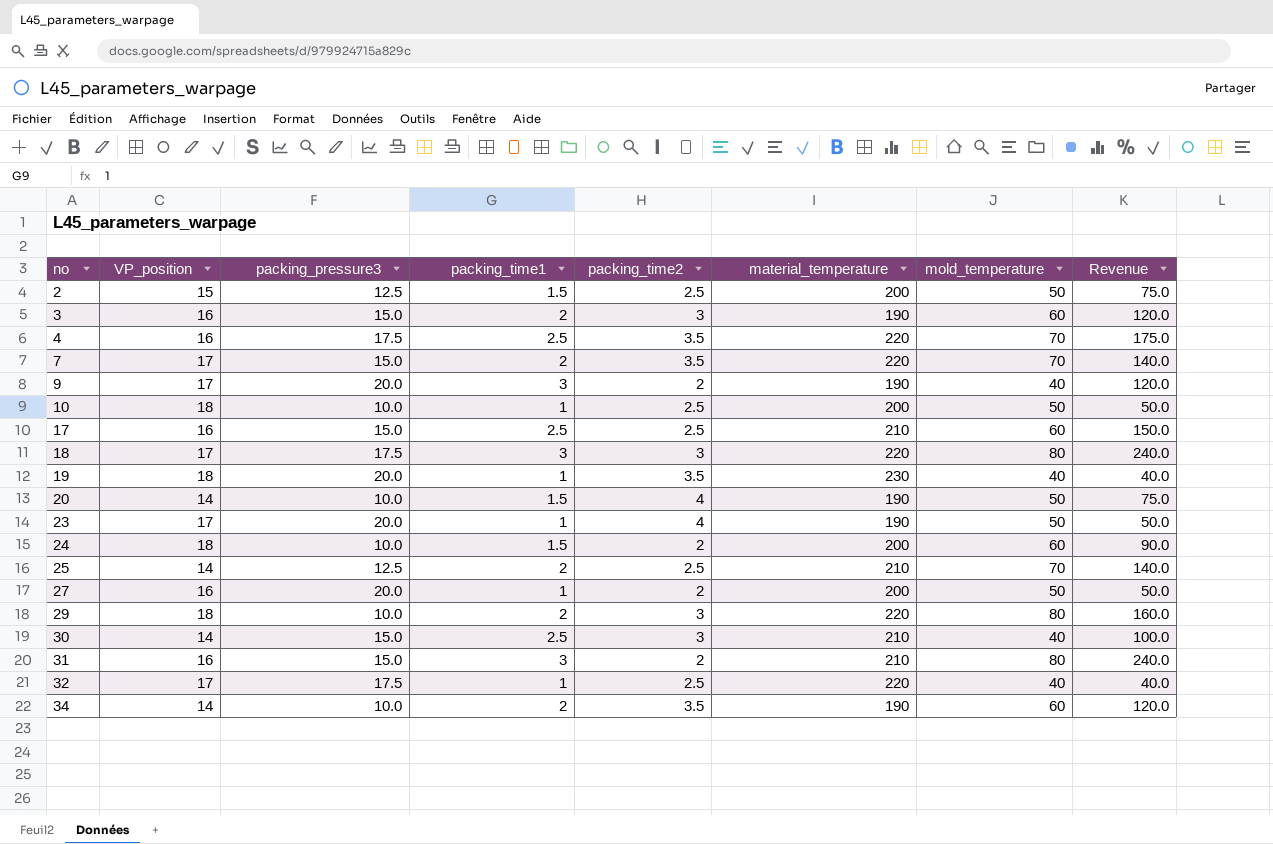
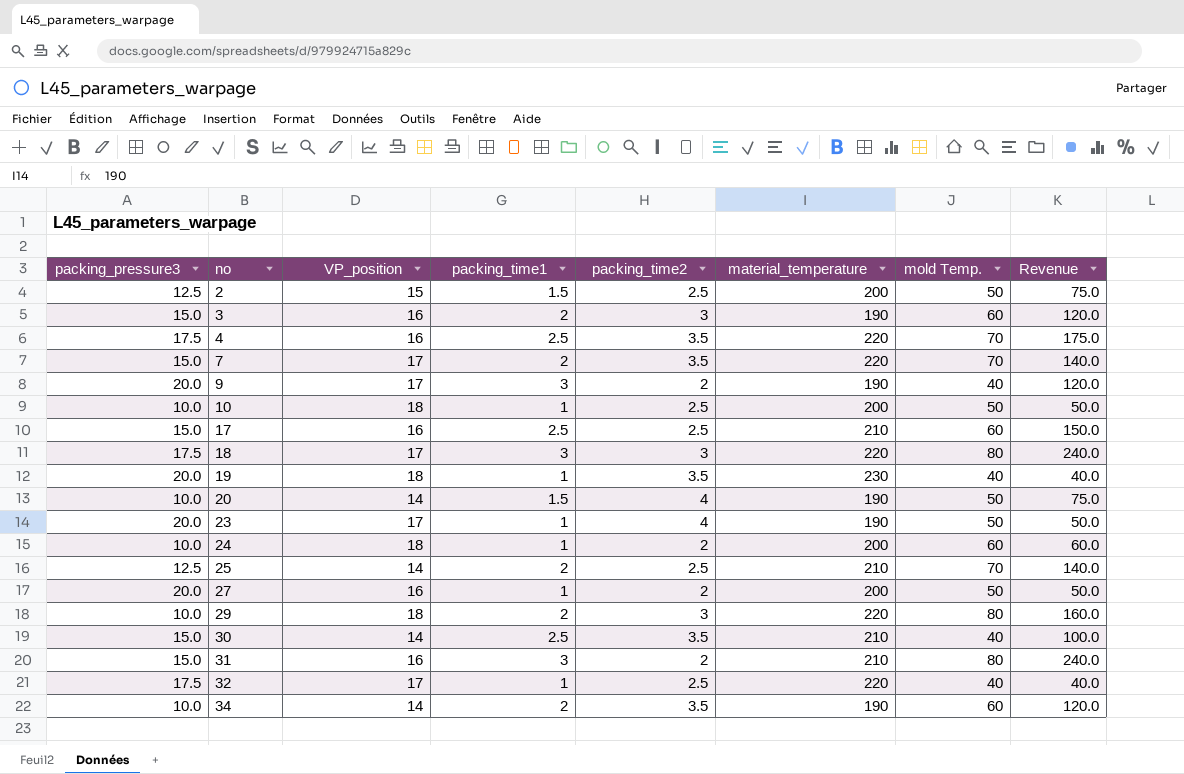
column packing_pressure3 | position: 3 -> 1
column name: mold_temperature -> mold Temp.
24 | packing_time1: 1.5 -> 1
24 | Revenue: 90.0 -> 60.0
30 | packing_time2: 3 -> 3.5

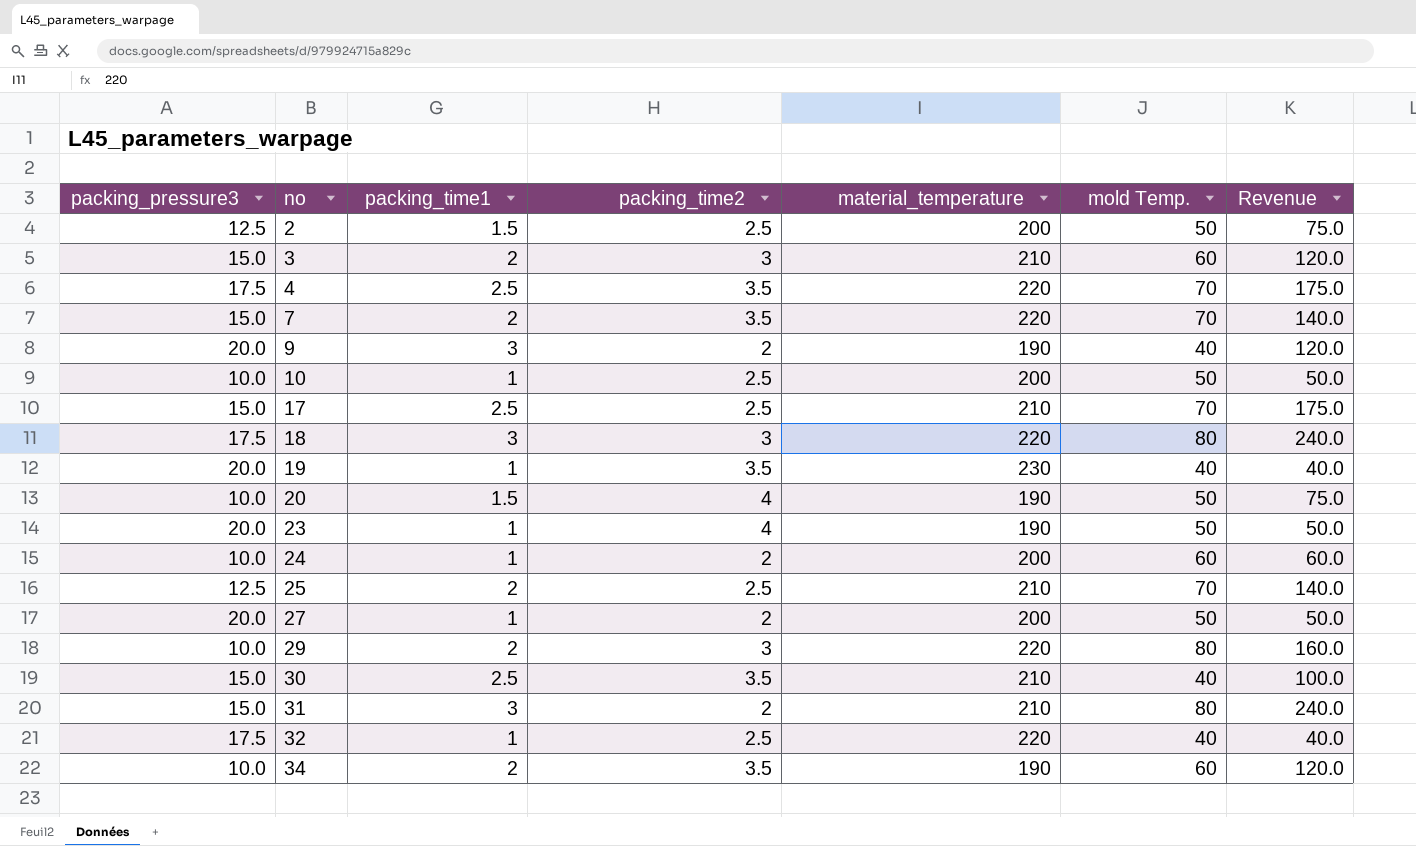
column VP_position | position: 3 -> none
3 | material_temperature: 190 -> 210
17 | mold Temp.: 60 -> 70
17 | Revenue: 150.0 -> 175.0

